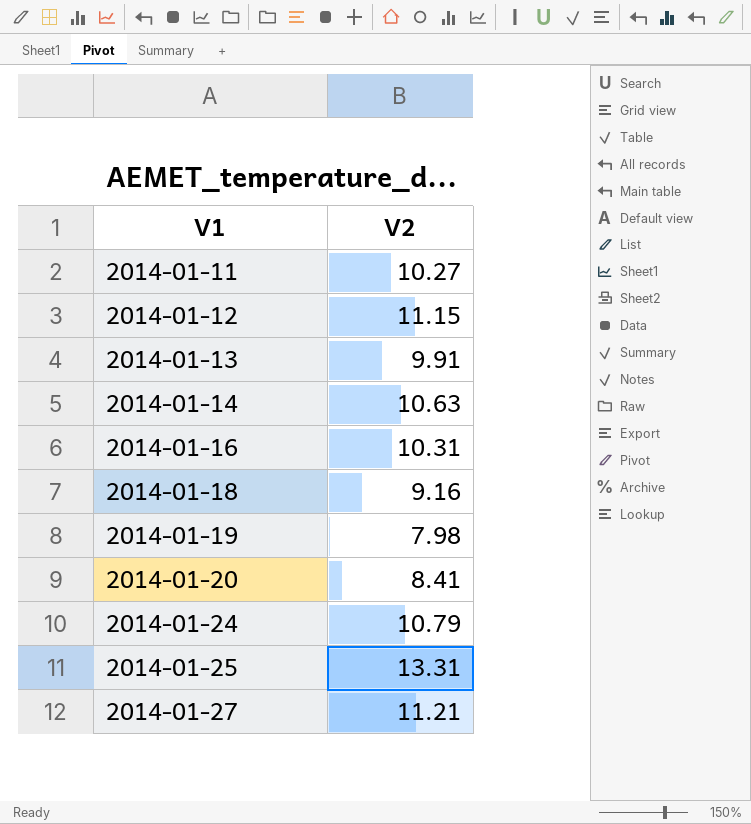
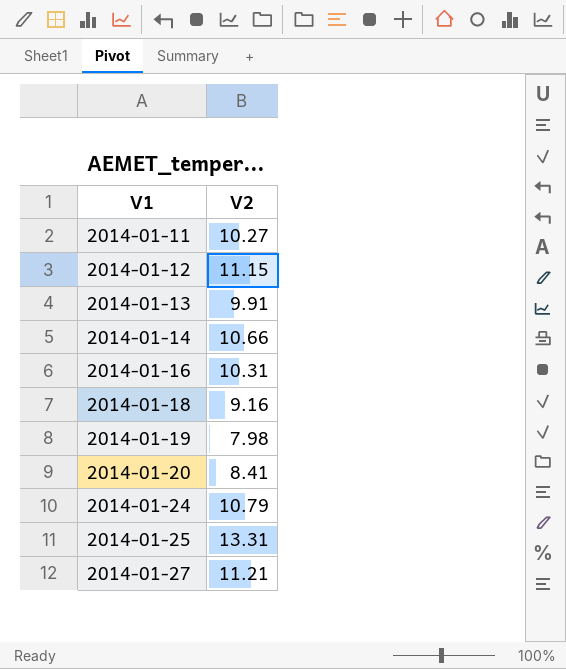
2014-01-14 | V2: 10.63 -> 10.66

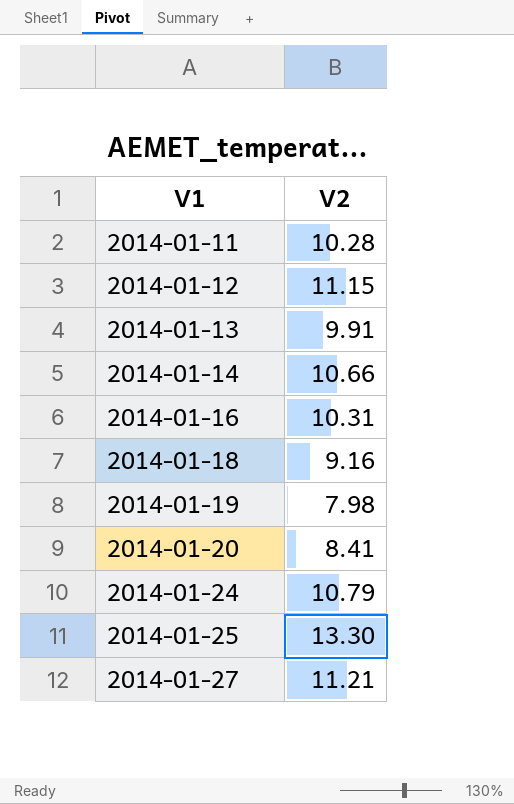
2014-01-11 | V2: 10.27 -> 10.28
2014-01-25 | V2: 13.31 -> 13.30

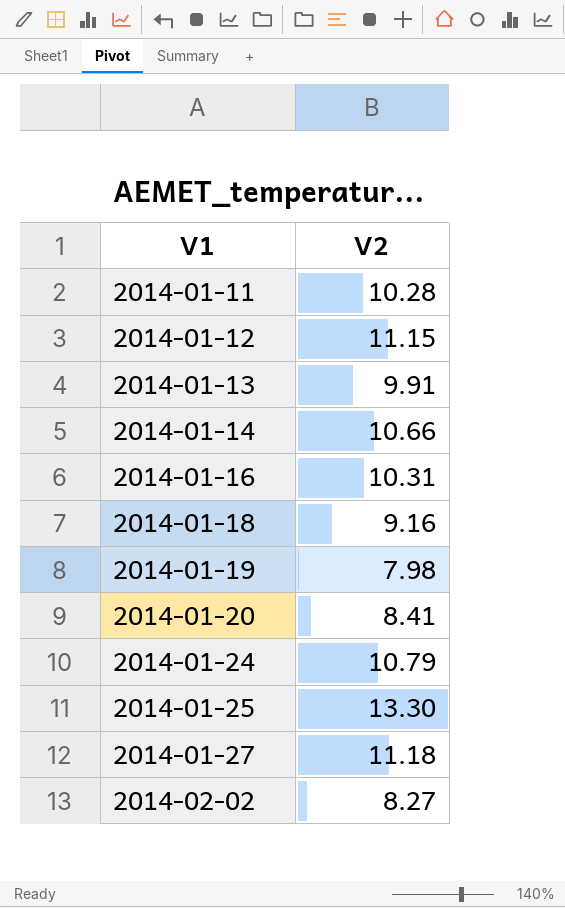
2014-01-27 | V2: 11.21 -> 11.18
row 2014-02-02: none -> 8.27

